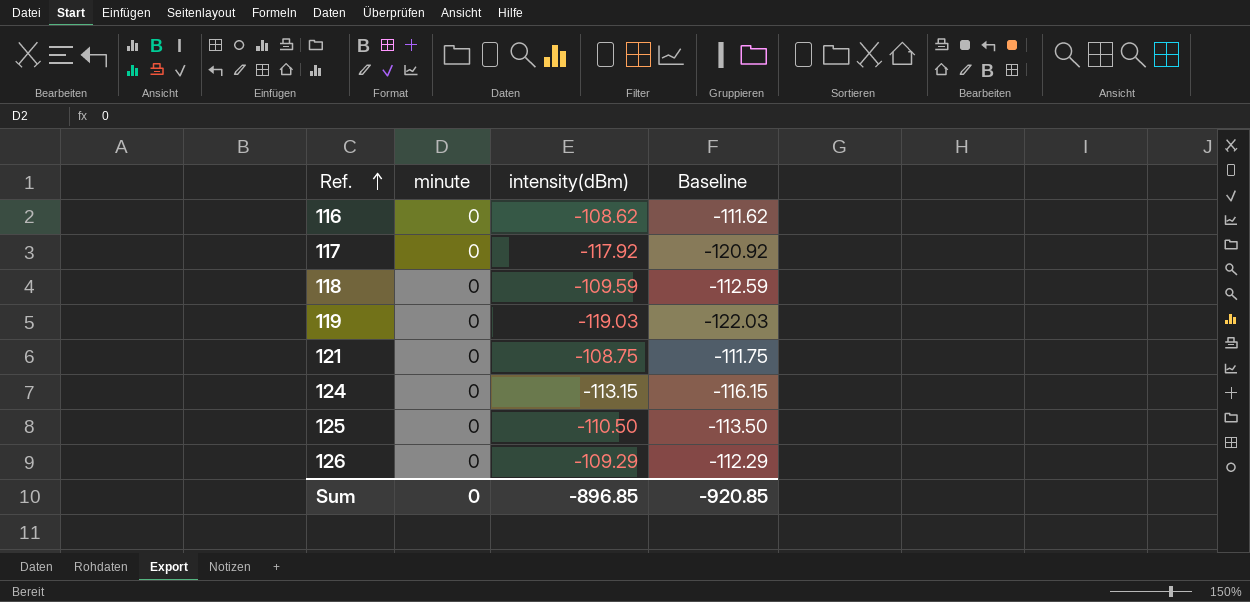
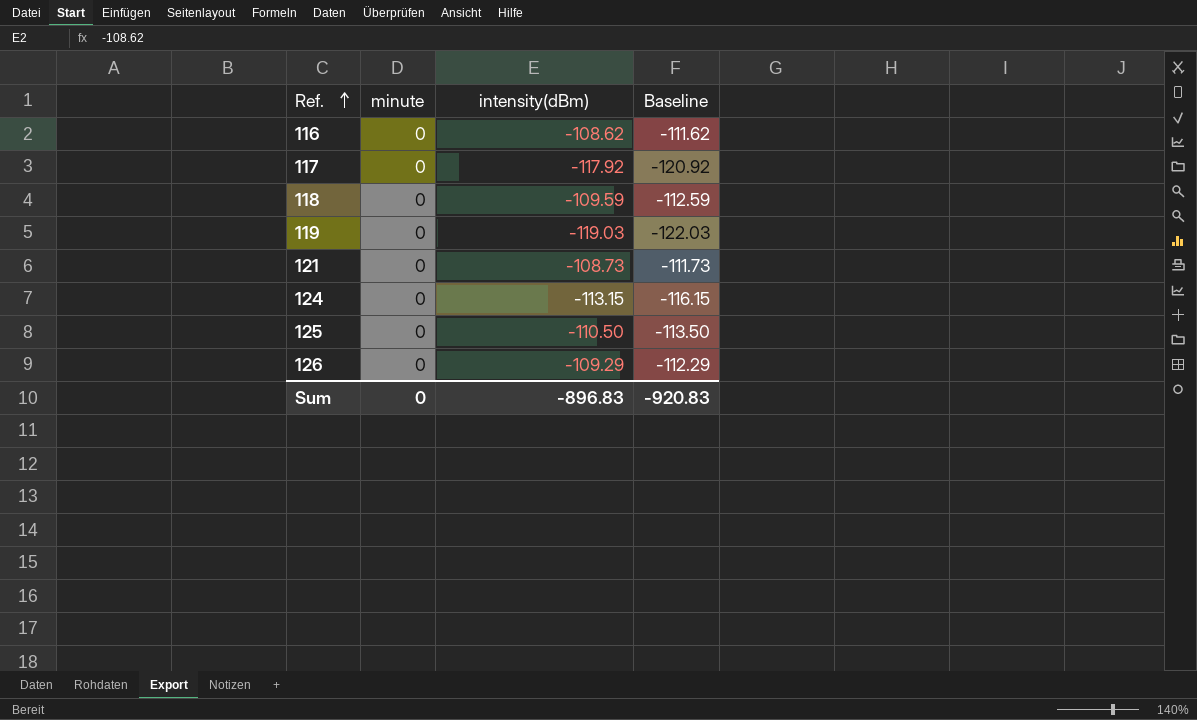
121 | intensity(dBm): -108.75 -> -108.73
121 | Baseline: -111.75 -> -111.73
Sum | intensity(dBm): -896.85 -> -896.83
Sum | Baseline: -920.85 -> -920.83

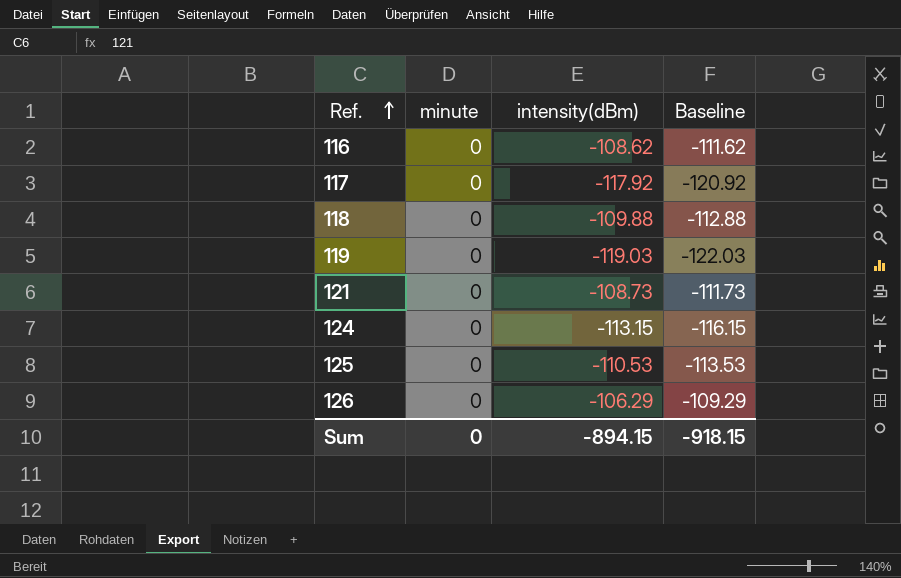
118 | intensity(dBm): -109.59 -> -109.88
118 | Baseline: -112.59 -> -112.88
125 | intensity(dBm): -110.50 -> -110.53
125 | Baseline: -113.50 -> -113.53
126 | intensity(dBm): -109.29 -> -106.29
126 | Baseline: -112.29 -> -109.29
Sum | intensity(dBm): -896.83 -> -894.15
Sum | Baseline: -920.83 -> -918.15

